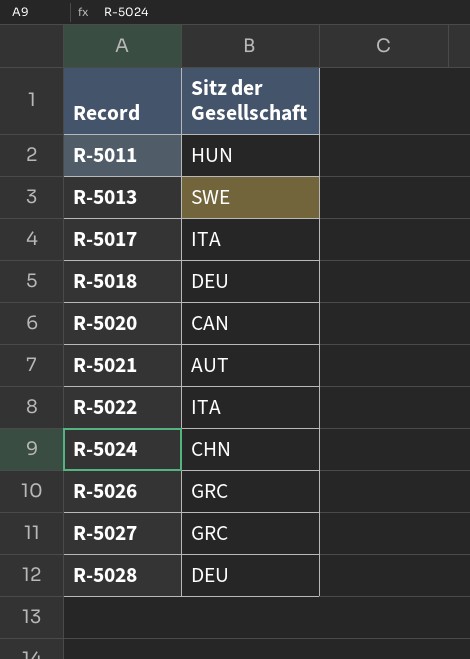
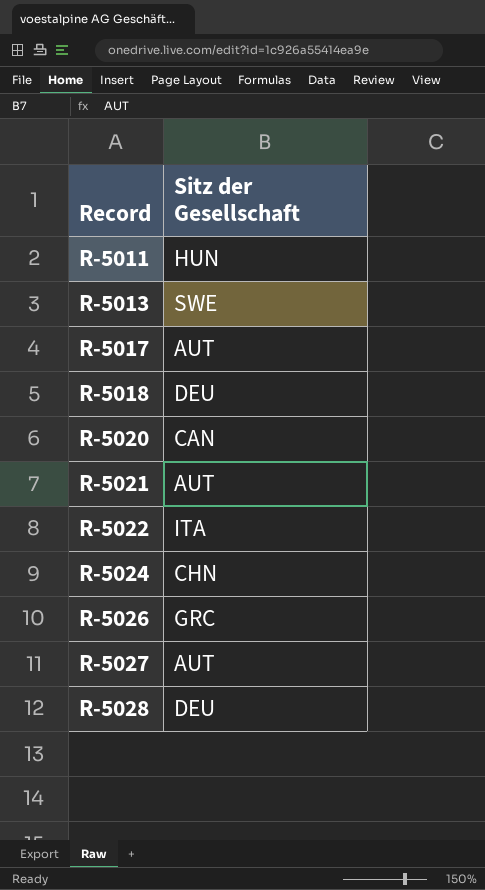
R-5017 | Sitz der Gesellschaft: ITA -> AUT
R-5027 | Sitz der Gesellschaft: GRC -> AUT

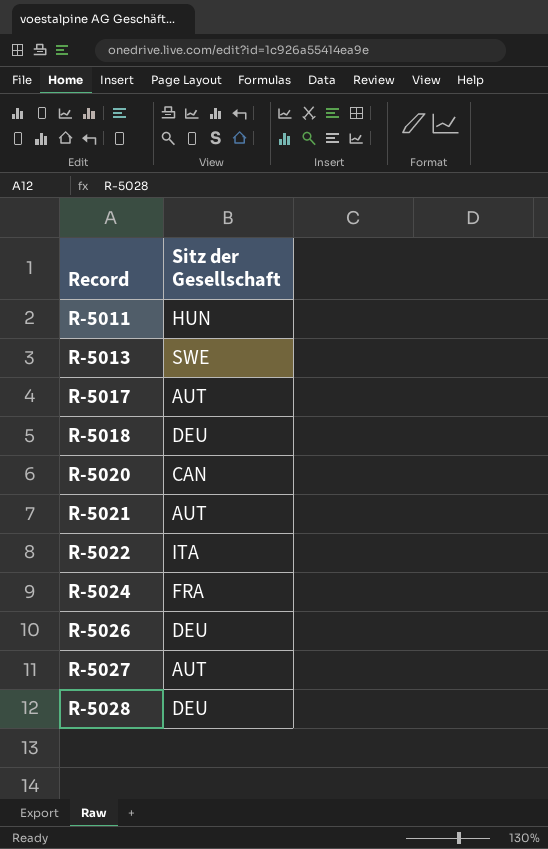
R-5024 | Sitz der Gesellschaft: CHN -> FRA
R-5026 | Sitz der Gesellschaft: GRC -> DEU

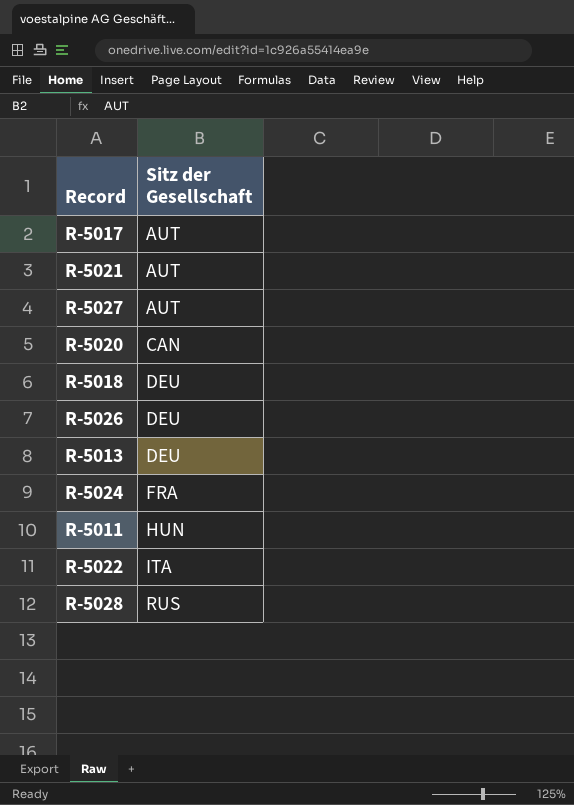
row order: Record ascending -> Sitz der Gesellschaft ascending
R-5013 | Sitz der Gesellschaft: SWE -> DEU
R-5028 | Sitz der Gesellschaft: DEU -> RUS

